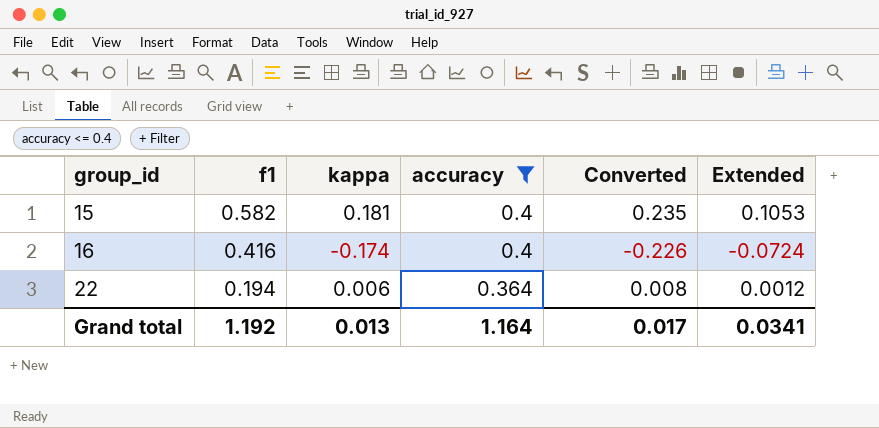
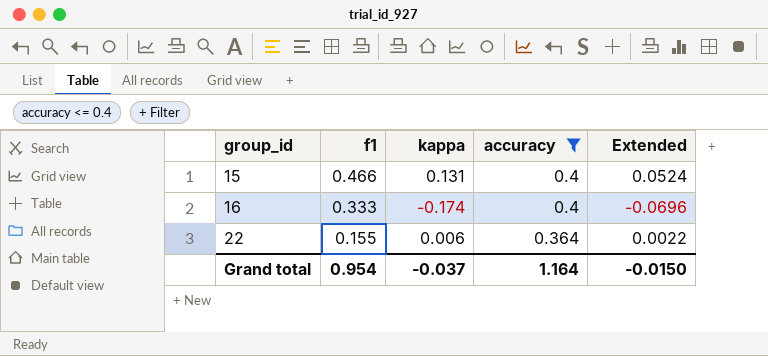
column Converted | formula: [kappa] * 1.3 -> none
column Extended | formula: [f1] * [kappa] -> [kappa] * [accuracy]
15 | f1: 0.582 -> 0.466
15 | kappa: 0.181 -> 0.131
16 | f1: 0.416 -> 0.333
22 | f1: 0.194 -> 0.155
Grand total | f1: 1.192 -> 0.954
Grand total | kappa: 0.013 -> -0.037
Grand total | Extended: 0.0341 -> -0.0150

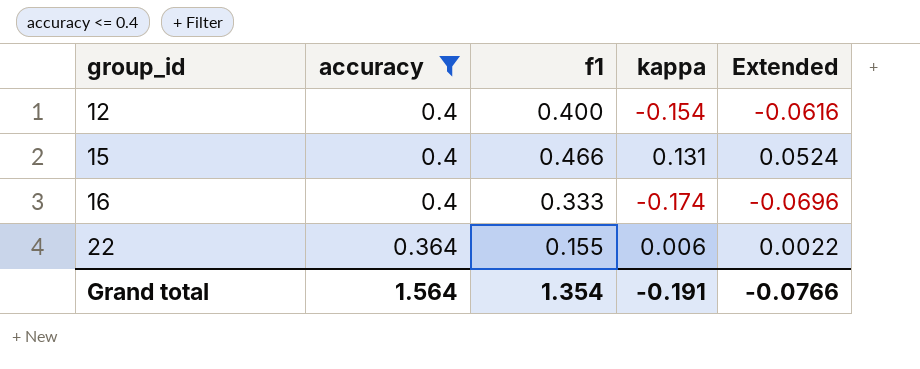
column accuracy | position: 4 -> 2
row 12: none -> 0.4 | 0.400 | -0.154 | -0.0616
Grand total | accuracy: 1.164 -> 1.564
Grand total | f1: 0.954 -> 1.354
Grand total | kappa: -0.037 -> -0.191
Grand total | Extended: -0.0150 -> -0.0766

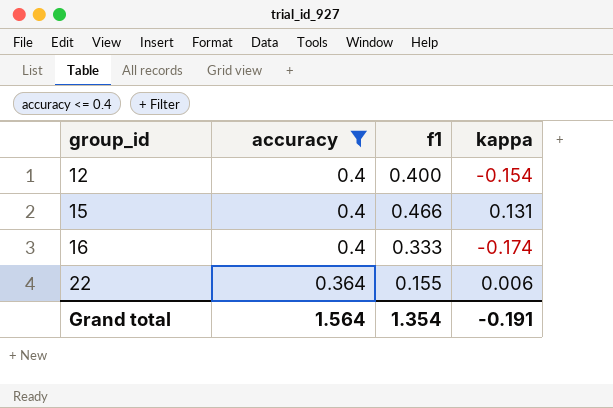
column Extended | formula: [accuracy] * [kappa] -> none

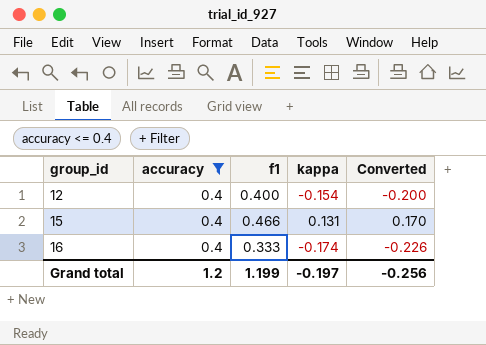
column Converted | formula: none -> [kappa] * 1.3
row 22: 0.364 | 0.155 | 0.006 -> none
Grand total | accuracy: 1.564 -> 1.2
Grand total | f1: 1.354 -> 1.199
Grand total | kappa: -0.191 -> -0.197

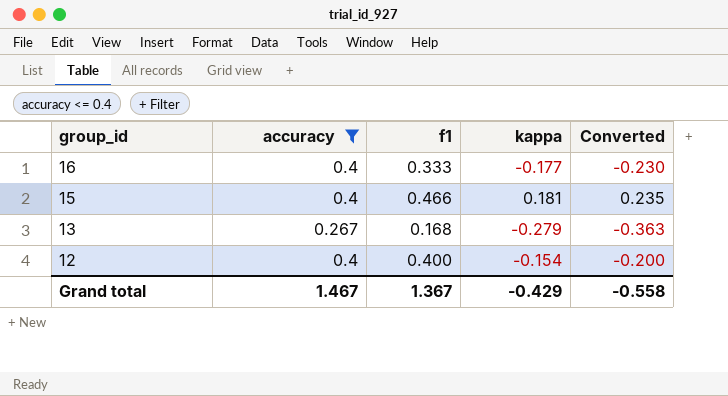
row order: group_id ascending -> group_id descending
16 | kappa: -0.174 -> -0.177
16 | Converted: -0.226 -> -0.230
15 | kappa: 0.131 -> 0.181
15 | Converted: 0.170 -> 0.235
row 13: none -> 0.267 | 0.168 | -0.279 | -0.363
Grand total | accuracy: 1.2 -> 1.467
Grand total | f1: 1.199 -> 1.367
Grand total | kappa: -0.197 -> -0.429
Grand total | Converted: -0.256 -> -0.558

